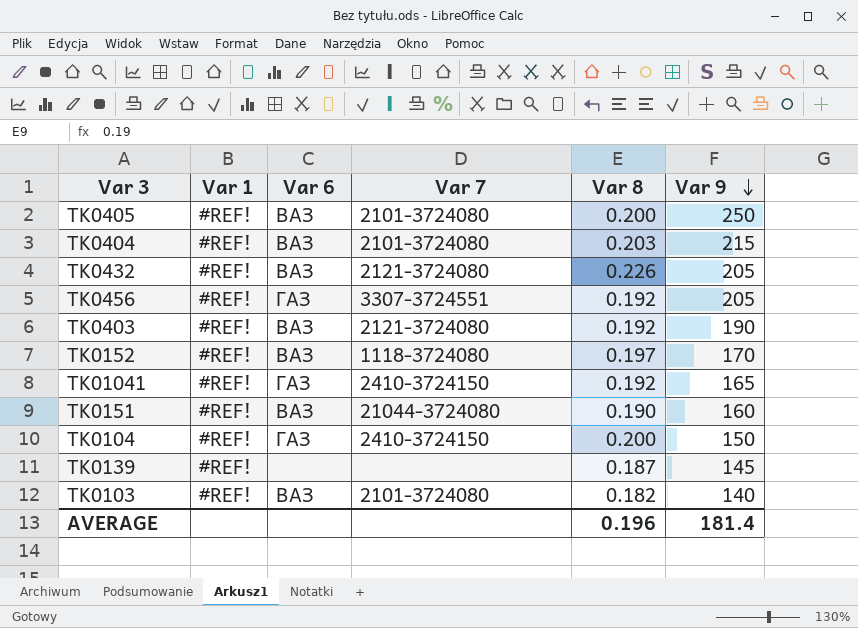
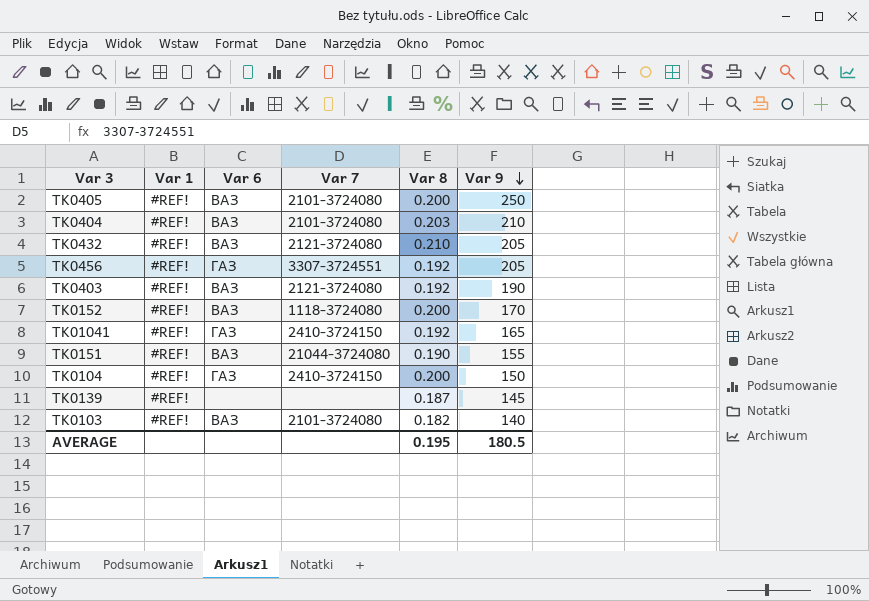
TK0404 | Var 9: 215 -> 210
TK0432 | Var 8: 0.226 -> 0.210
TK0152 | Var 8: 0.197 -> 0.200
TK0151 | Var 9: 160 -> 155
AVERAGE | Var 8: 0.196 -> 0.195
AVERAGE | Var 9: 181.4 -> 180.5

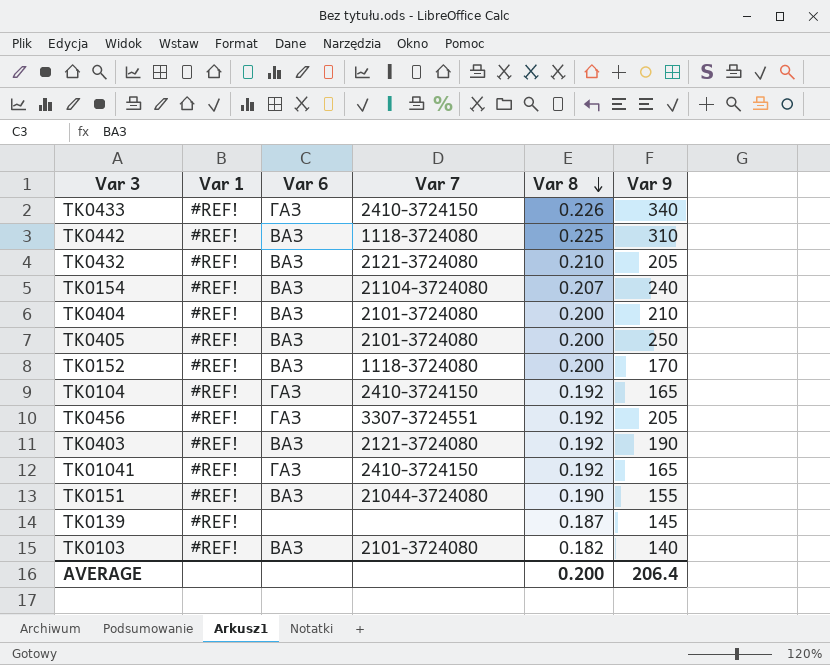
row order: Var 9 descending -> Var 8 descending
row TK0433: none -> #REF! | ГАЗ | 2410-3724150 | 0.226 | 340
row TK0442: none -> #REF! | ВАЗ | 1118-3724080 | 0.225 | 310
row TK0154: none -> #REF! | ВАЗ | 21104-3724080 | 0.207 | 240
TK0404 | Var 8: 0.203 -> 0.200
TK0104 | Var 8: 0.200 -> 0.192
TK0104 | Var 9: 150 -> 165
AVERAGE | Var 8: 0.195 -> 0.200
AVERAGE | Var 9: 180.5 -> 206.4

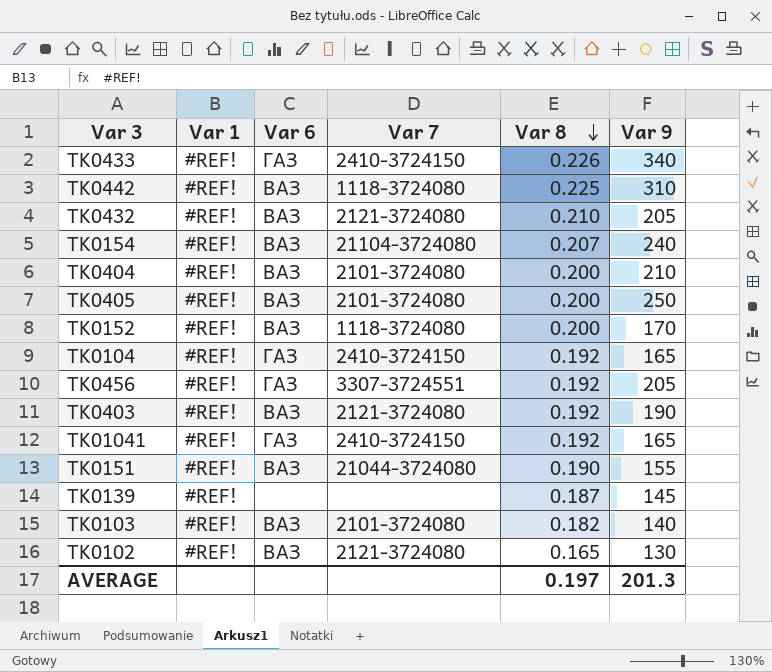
row TK0102: none -> #REF! | ВАЗ | 2121-3724080 | 0.165 | 130
AVERAGE | Var 8: 0.200 -> 0.197
AVERAGE | Var 9: 206.4 -> 201.3

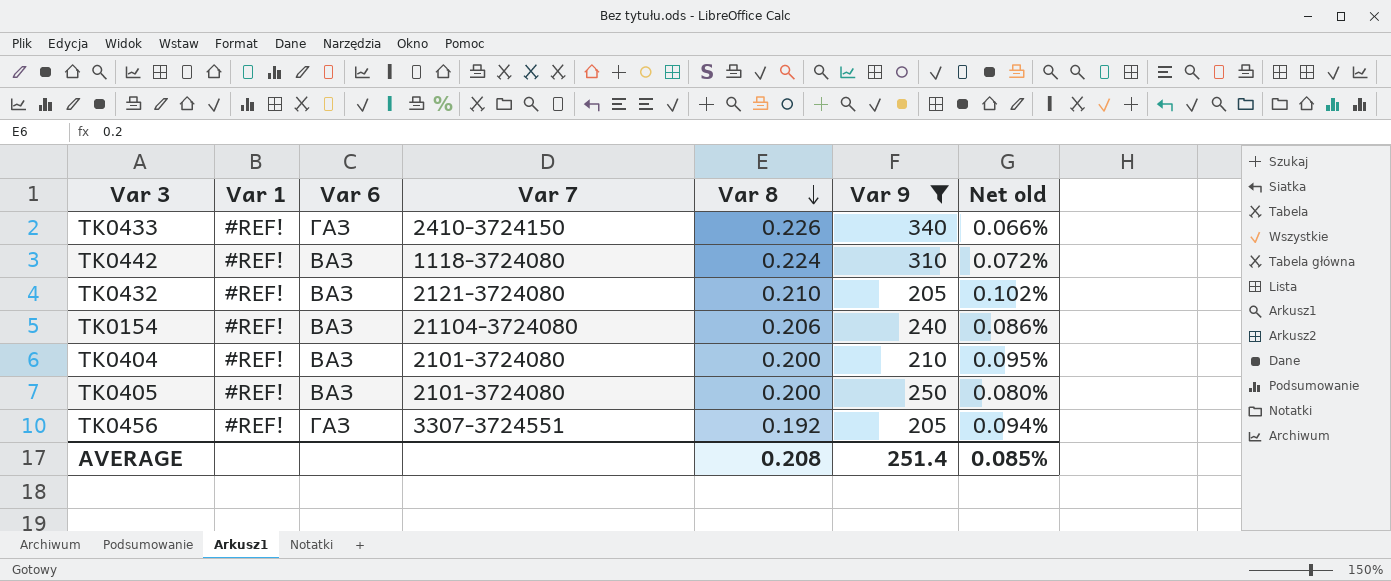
filter: none -> Var 9 >= 205
column Net old | formula: none -> [Var 8] / [Var 9]
TK0442 | Var 8: 0.225 -> 0.224
TK0154 | Var 8: 0.207 -> 0.206
AVERAGE | Var 8: 0.197 -> 0.208
AVERAGE | Var 9: 201.3 -> 251.4

